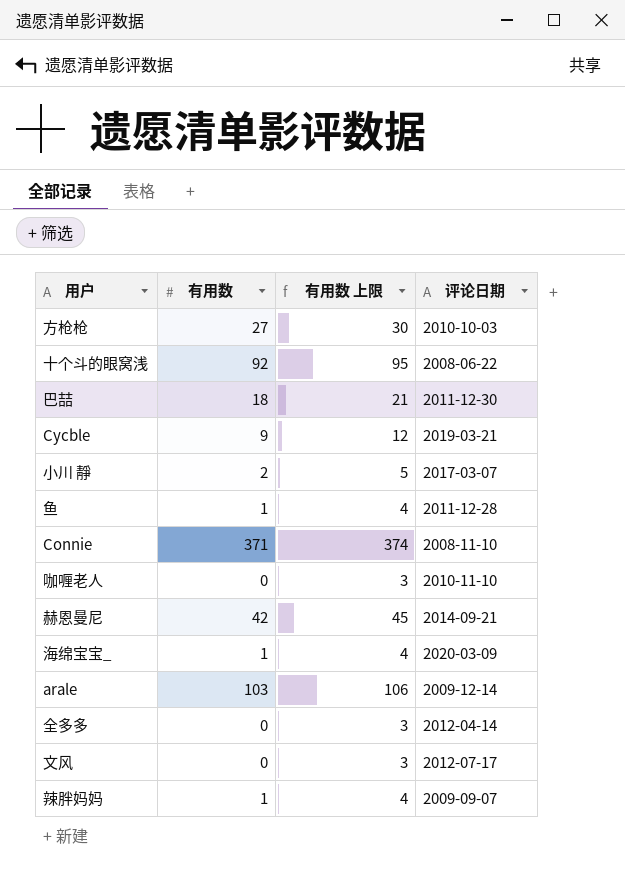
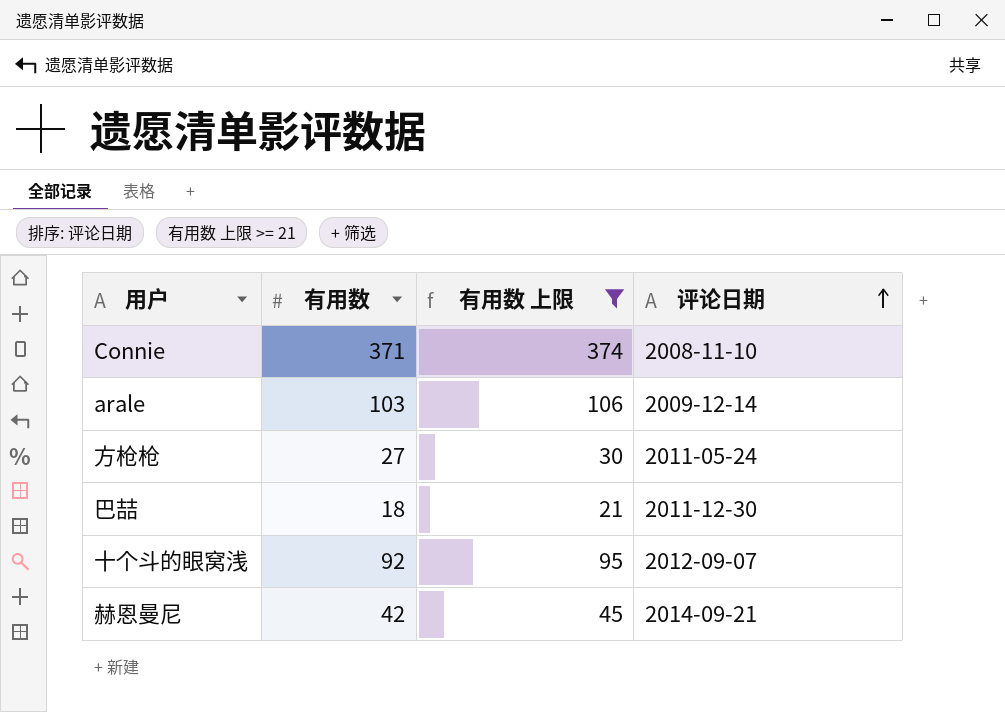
filter: none -> 有用数 上限 >= 21
row order: none -> 评论日期 ascending
方枪枪 | 评论日期: 2010-10-03 -> 2011-05-24
十个斗的眼窝浅 | 评论日期: 2008-06-22 -> 2012-09-07

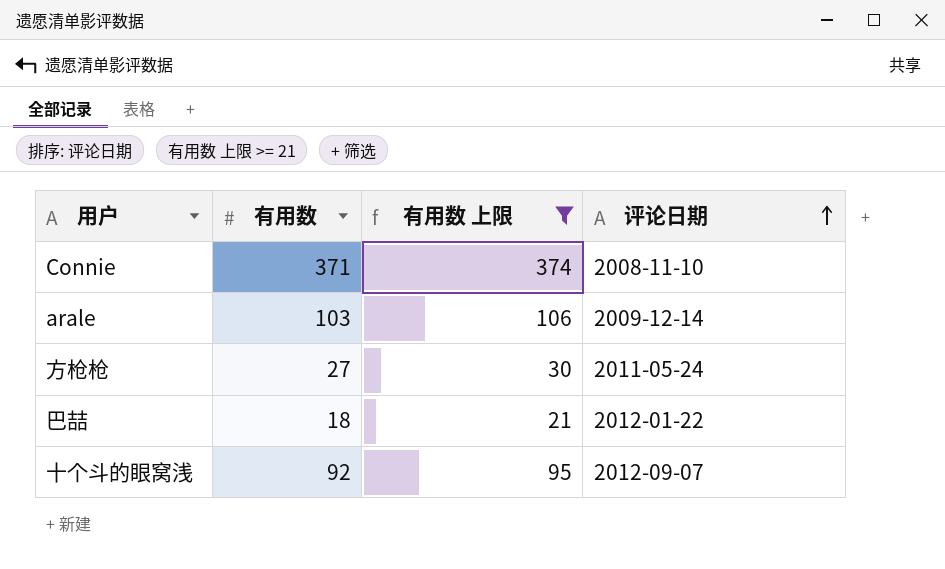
row 赫恩曼尼: 42 | 45 | 2014-09-21 -> none
巴喆 | 评论日期: 2011-12-30 -> 2012-01-22

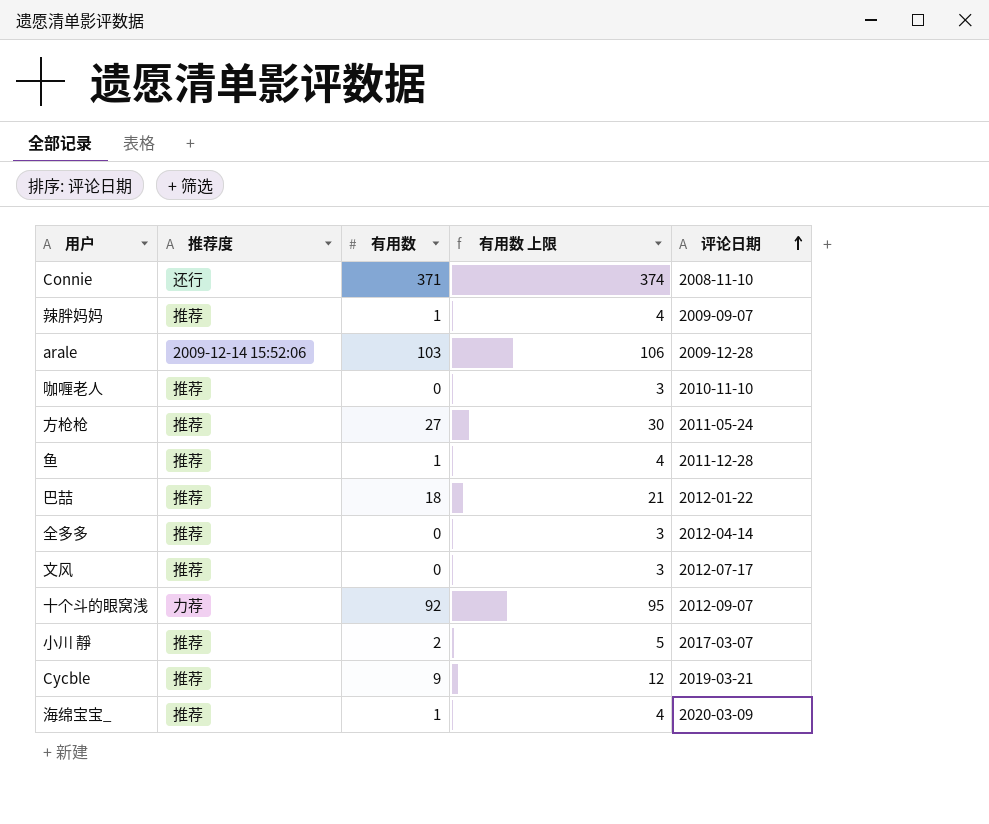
filter: 有用数 上限 >= 21 -> none
column 推荐度 | position: none -> 2
arale | 评论日期: 2009-12-14 -> 2009-12-28

